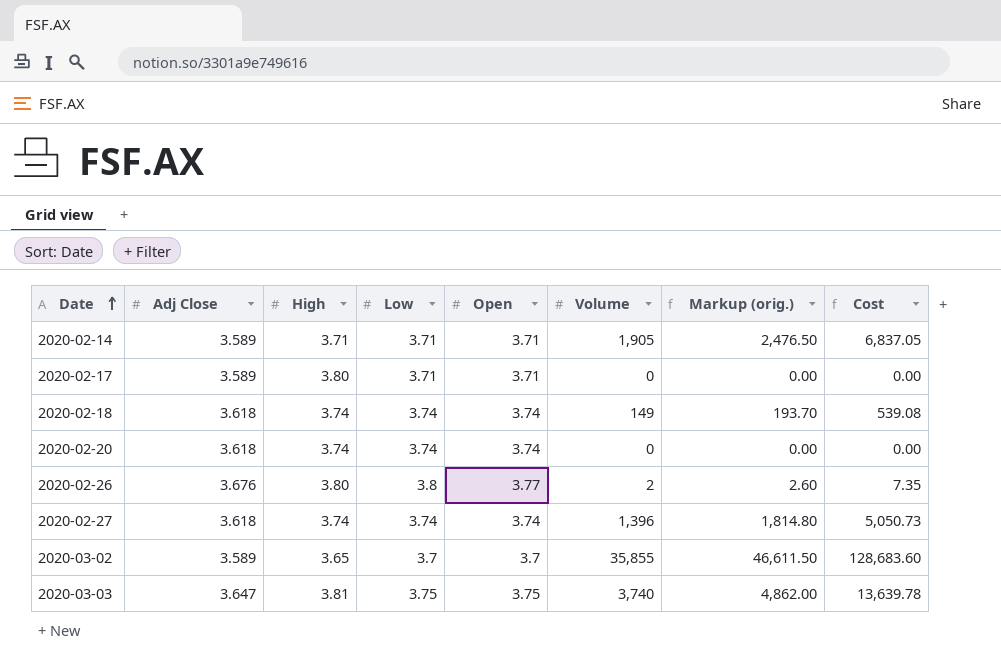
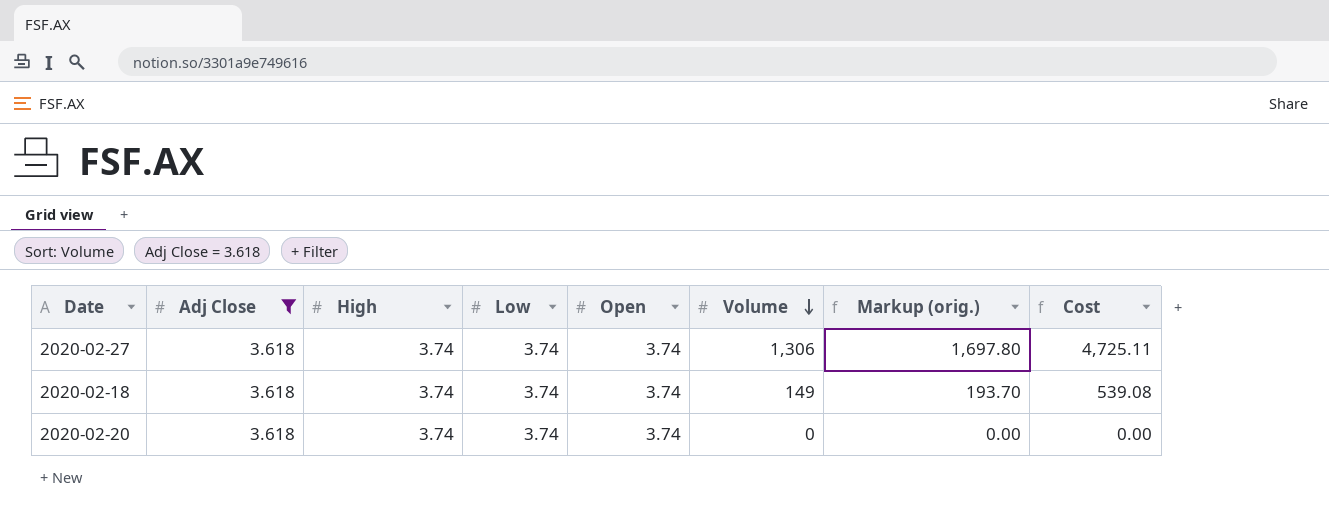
filter: none -> Adj Close = 3.618
row order: Date ascending -> Volume descending
2020-02-27 | Volume: 1,396 -> 1,306
2020-02-27 | Markup (orig.): 1,814.80 -> 1,697.80
2020-02-27 | Cost: 5,050.73 -> 4,725.11

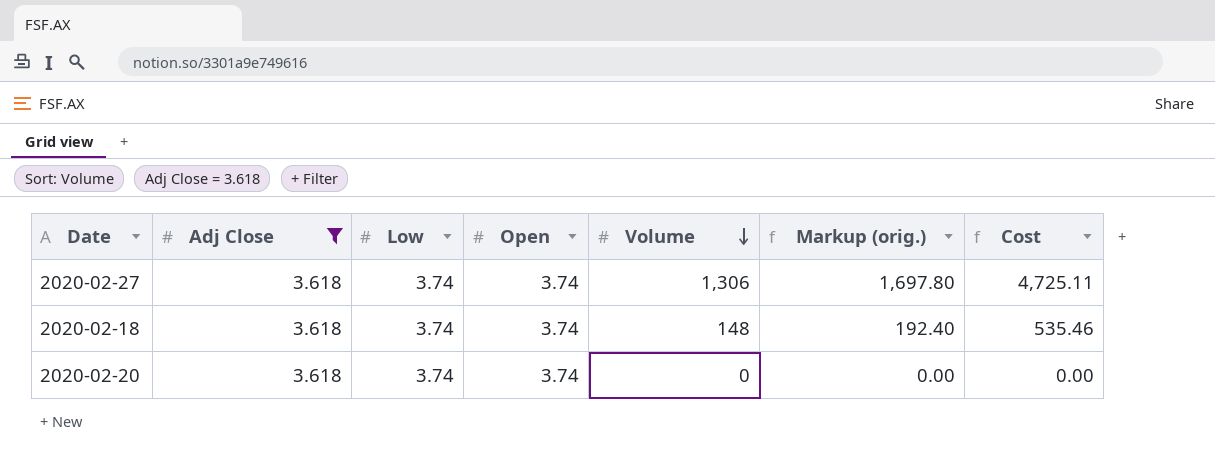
column High | position: 3 -> none
2020-02-18 | Volume: 149 -> 148
2020-02-18 | Markup (orig.): 193.70 -> 192.40
2020-02-18 | Cost: 539.08 -> 535.46

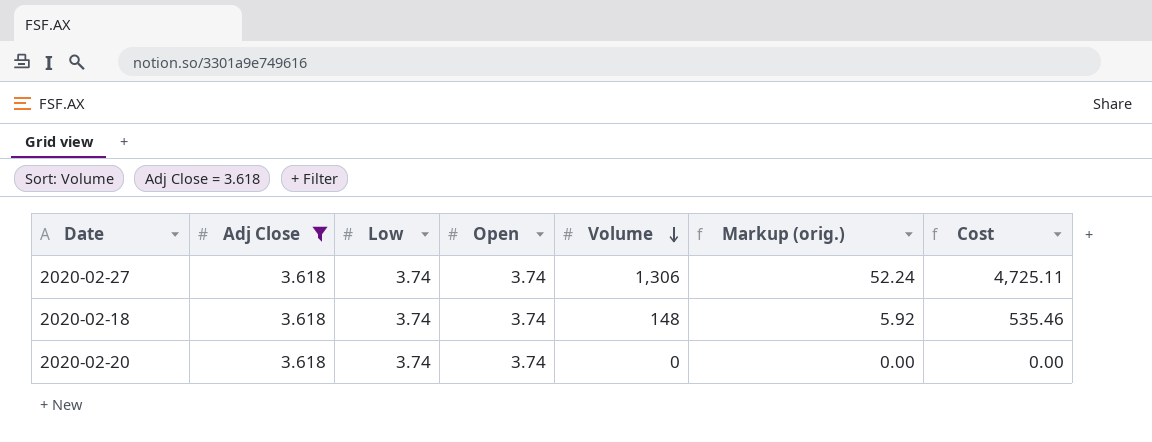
column Markup (orig.) | formula: [Volume] * 1.3 -> [Volume] * 0.04

